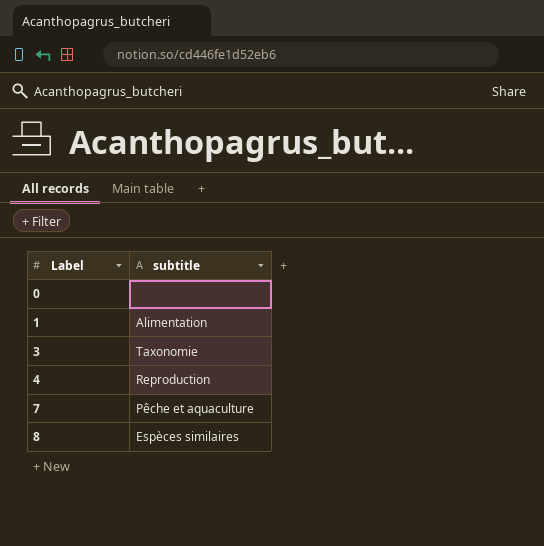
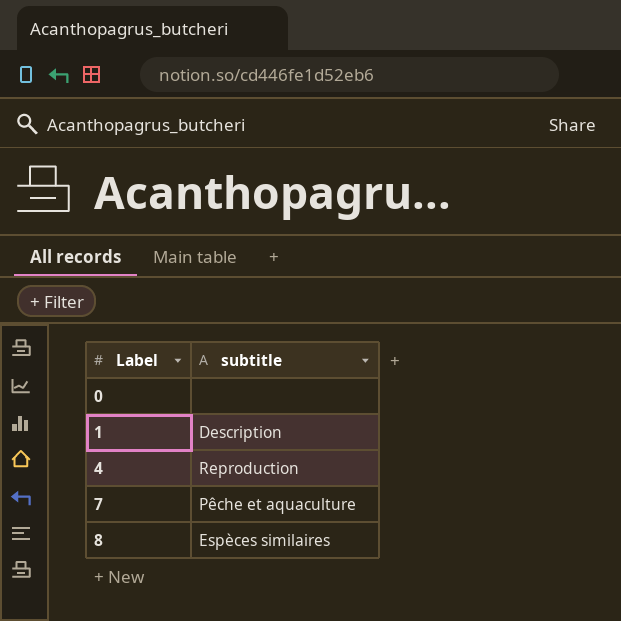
row 3: Taxonomie -> none
1 | subtitle: Alimentation -> Description

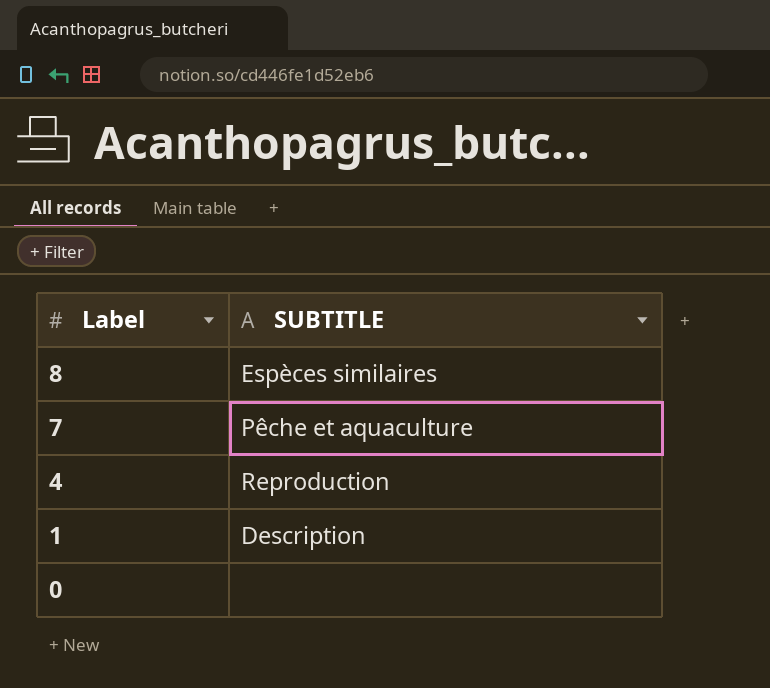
row order: Label ascending -> Label descending
column name: subtitle -> SUBTITLE

